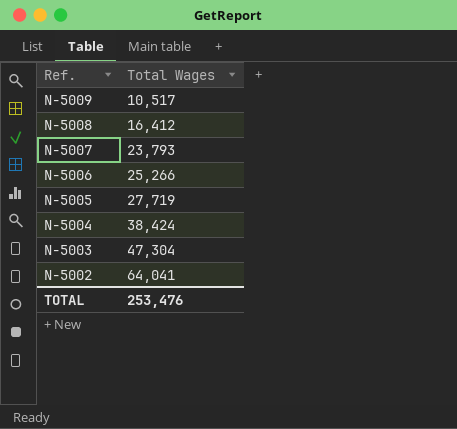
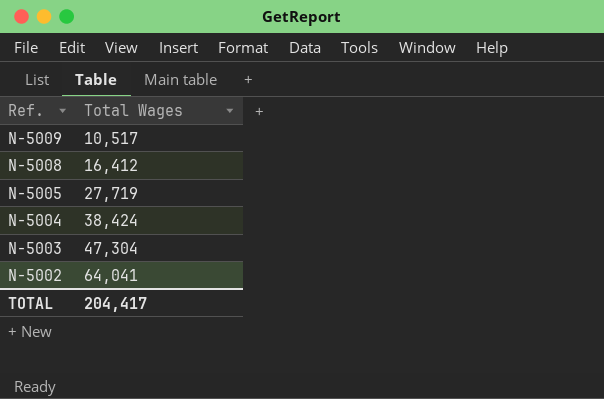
row N-5007: 23,793 -> none
row N-5006: 25,266 -> none
TOTAL | Total Wages: 253,476 -> 204,417

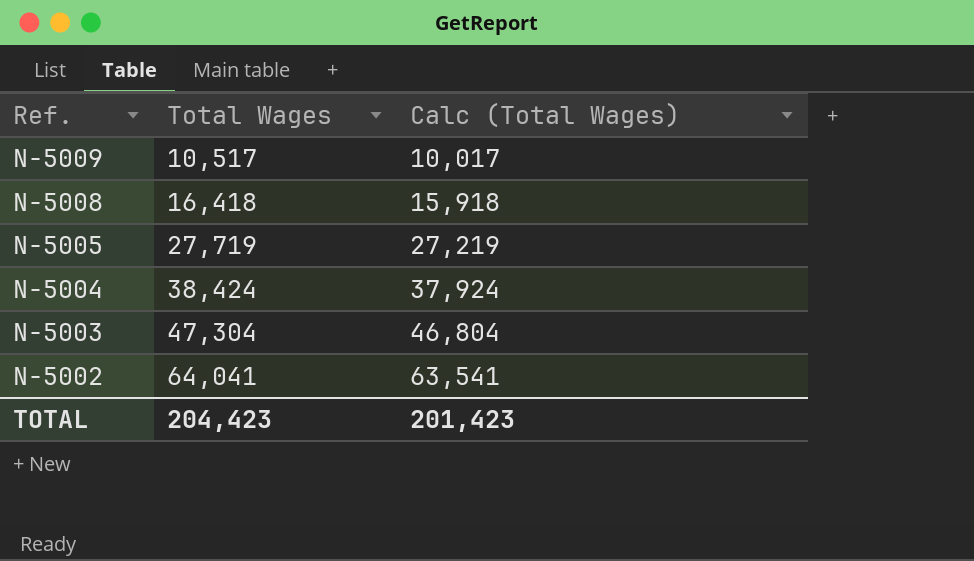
column Calc (Total Wages) | formula: none -> [Total Wages] - 500
N-5008 | Total Wages: 16,412 -> 16,418
TOTAL | Total Wages: 204,417 -> 204,423

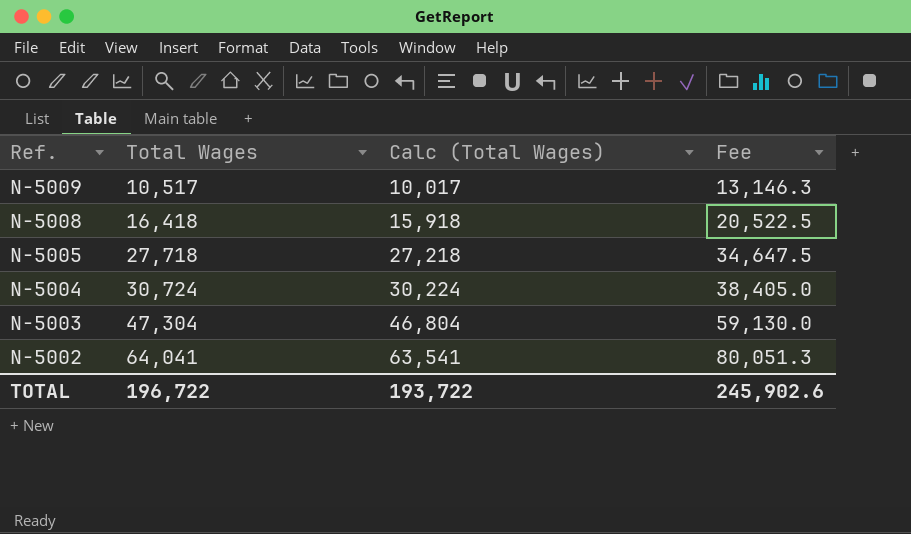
column Fee | formula: none -> [Total Wages] * 1.25
N-5005 | Total Wages: 27,719 -> 27,718
N-5005 | Calc (Total Wages): 27,219 -> 27,218
N-5004 | Total Wages: 38,424 -> 30,724
N-5004 | Calc (Total Wages): 37,924 -> 30,224
TOTAL | Total Wages: 204,423 -> 196,722
TOTAL | Calc (Total Wages): 201,423 -> 193,722

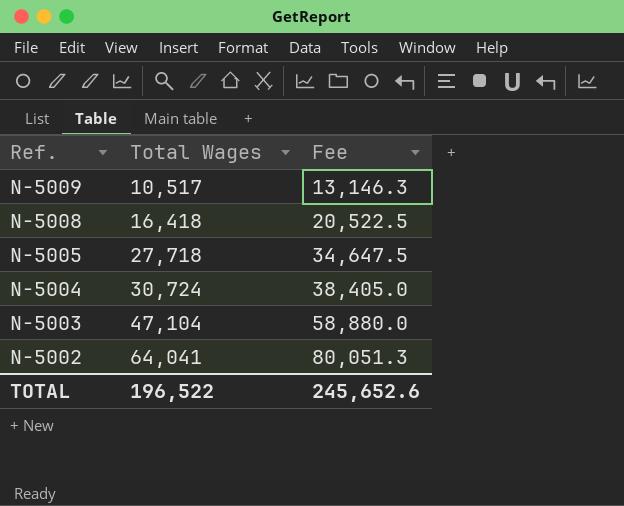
column Calc (Total Wages) | formula: [Total Wages] - 500 -> none
N-5003 | Total Wages: 47,304 -> 47,104
N-5003 | Fee: 59,130.0 -> 58,880.0
TOTAL | Total Wages: 196,722 -> 196,522
TOTAL | Fee: 245,902.6 -> 245,652.6

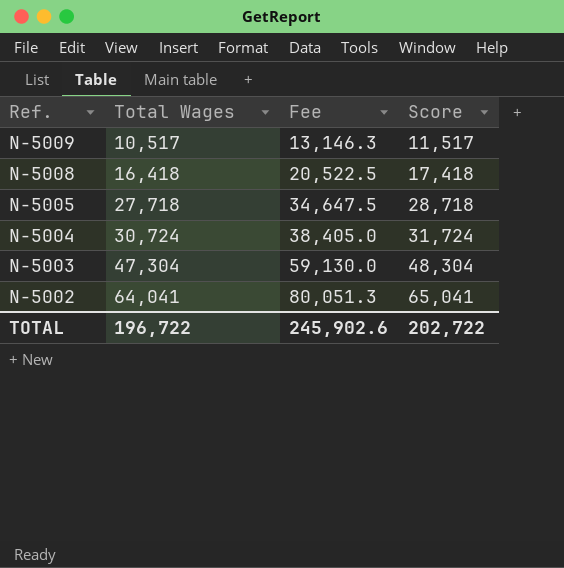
column Score | formula: none -> [Total Wages] + 1000
N-5003 | Total Wages: 47,104 -> 47,304
N-5003 | Fee: 58,880.0 -> 59,130.0
TOTAL | Total Wages: 196,522 -> 196,722
TOTAL | Fee: 245,652.6 -> 245,902.6

